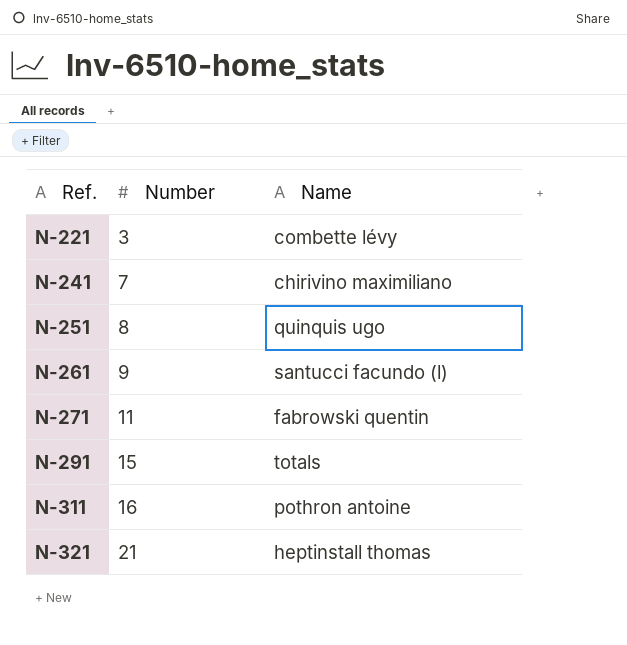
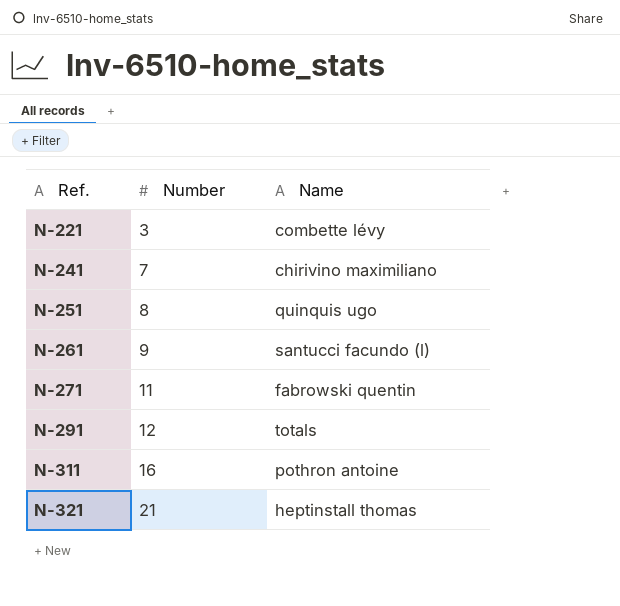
N-291 | Number: 15 -> 12

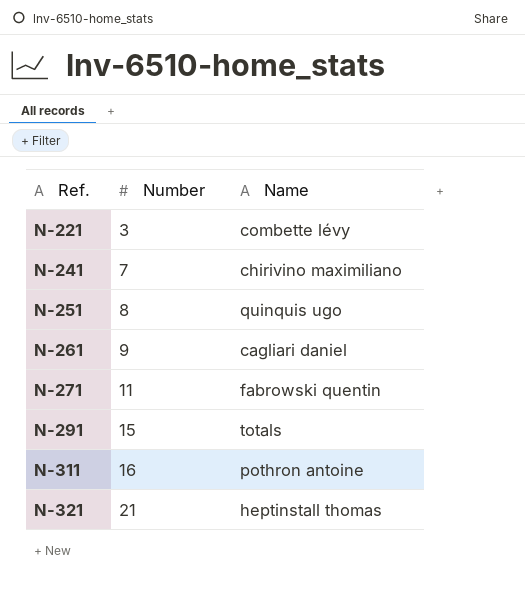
N-261 | Name: santucci facundo (l) -> cagliari daniel
N-291 | Number: 12 -> 15

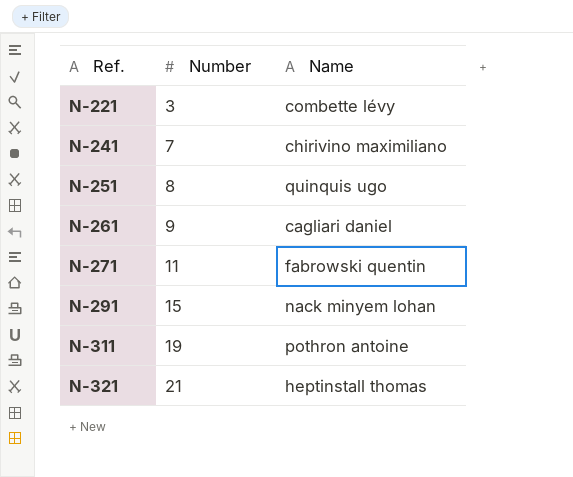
N-291 | Name: totals -> nack minyem lohan
N-311 | Number: 16 -> 19

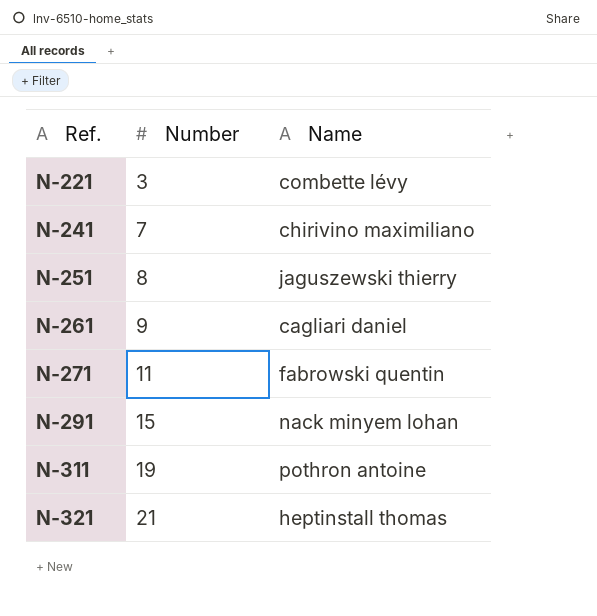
N-251 | Name: quinquis ugo -> jaguszewski thierry

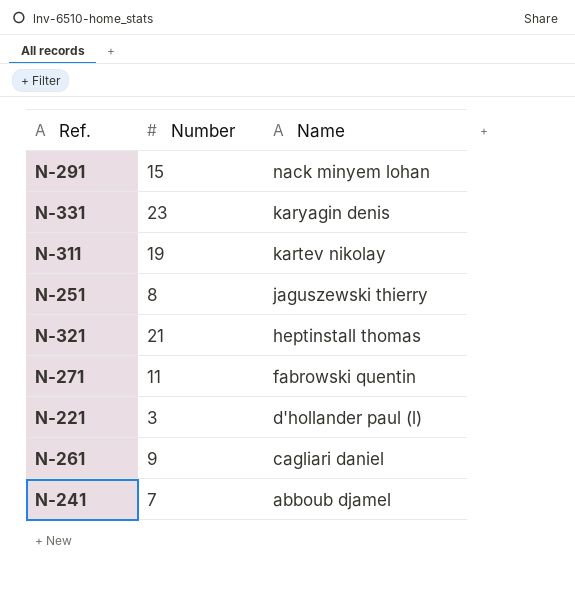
row order: Ref. ascending -> Name descending
row N-331: none -> 23 | karyagin denis
N-311 | Name: pothron antoine -> kartev nikolay
N-221 | Name: combette lévy -> d'hollander paul (l)
N-241 | Name: chirivino maximiliano -> abboub djamel

